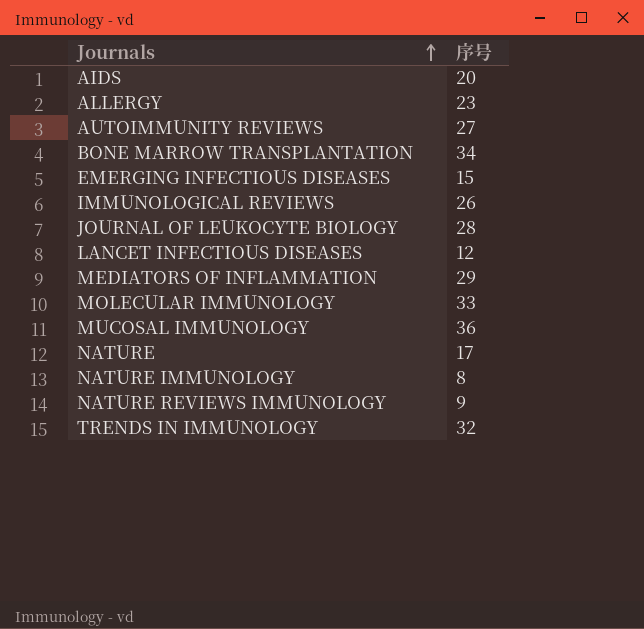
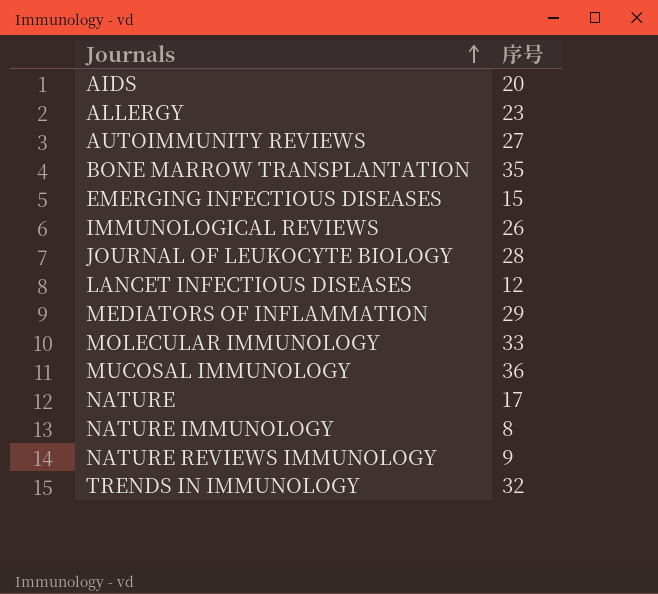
BONE MARROW TRANSPLANTATION | 序号: 34 -> 35

